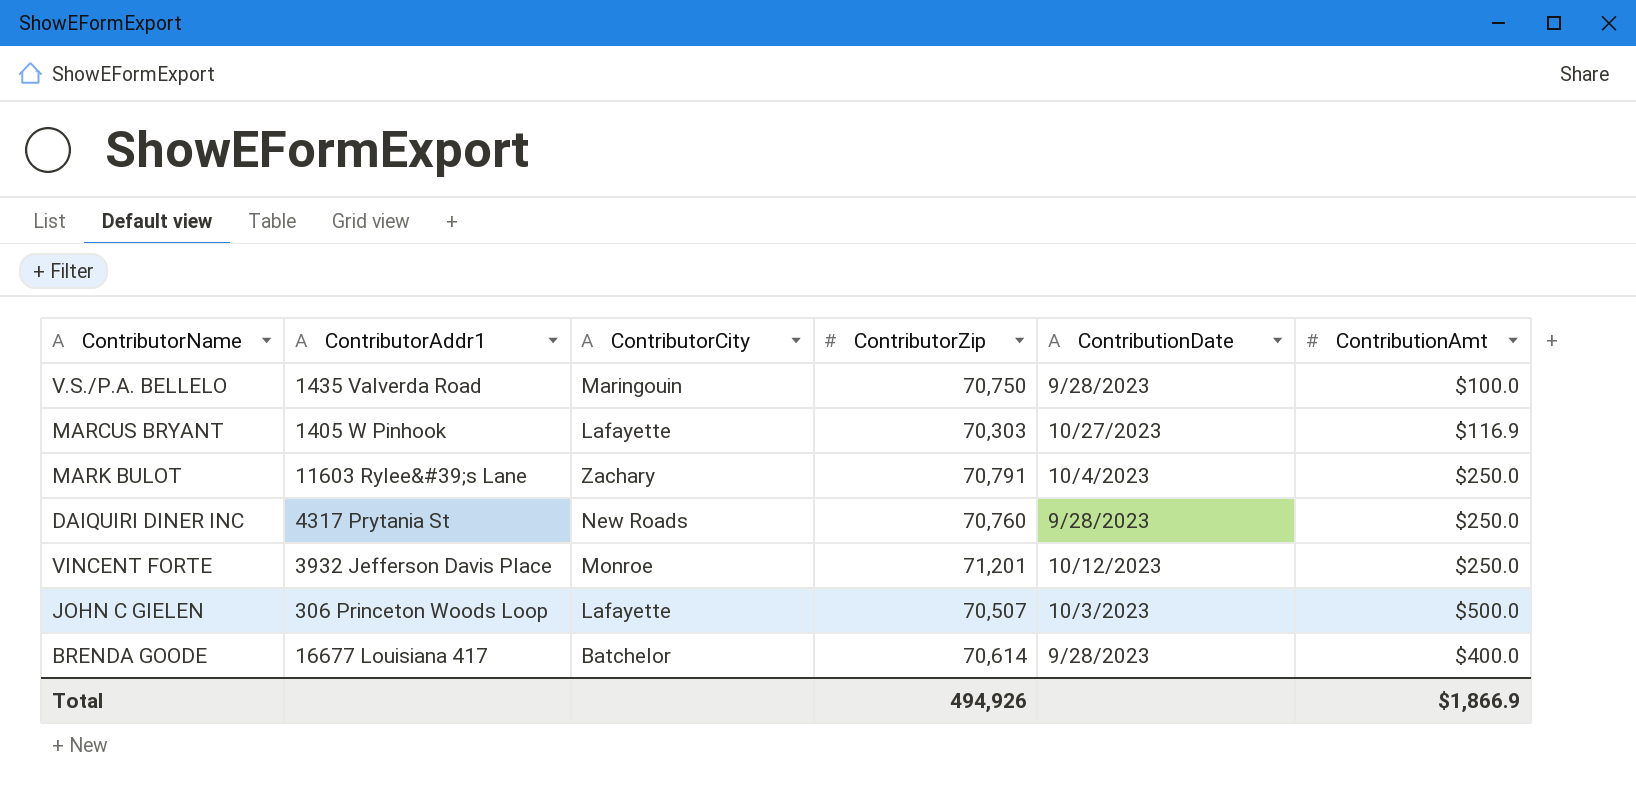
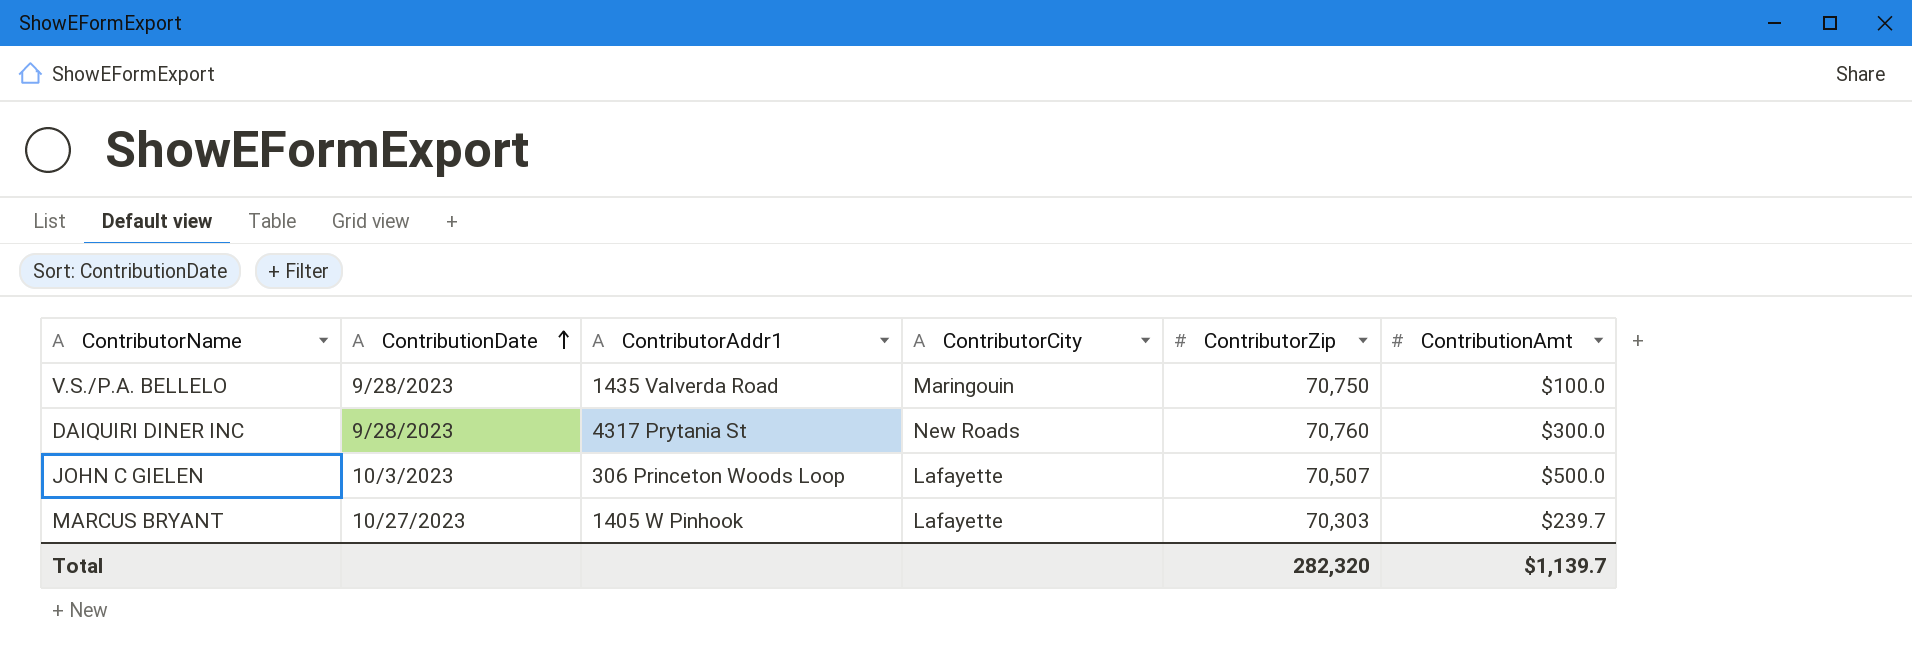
row order: none -> ContributionDate ascending
column ContributionDate | position: 5 -> 2
row MARK BULOT: 11603 Rylee&#39;s Lane | Zachary | 70,791 | 10/4/2023 | $250.0 -> none
row VINCENT FORTE: 3932 Jefferson Davis Place | Monroe | 71,201 | 10/12/2023 | $250.0 -> none
row BRENDA GOODE: 16677 Louisiana 417 | Batchelor | 70,614 | 9/28/2023 | $400.0 -> none
DAIQUIRI DINER INC | ContributionAmt: $250.0 -> $300.0
MARCUS BRYANT | ContributionAmt: $116.9 -> $239.7
Total | ContributorZip: 494,926 -> 282,320
Total | ContributionAmt: $1,866.9 -> $1,139.7

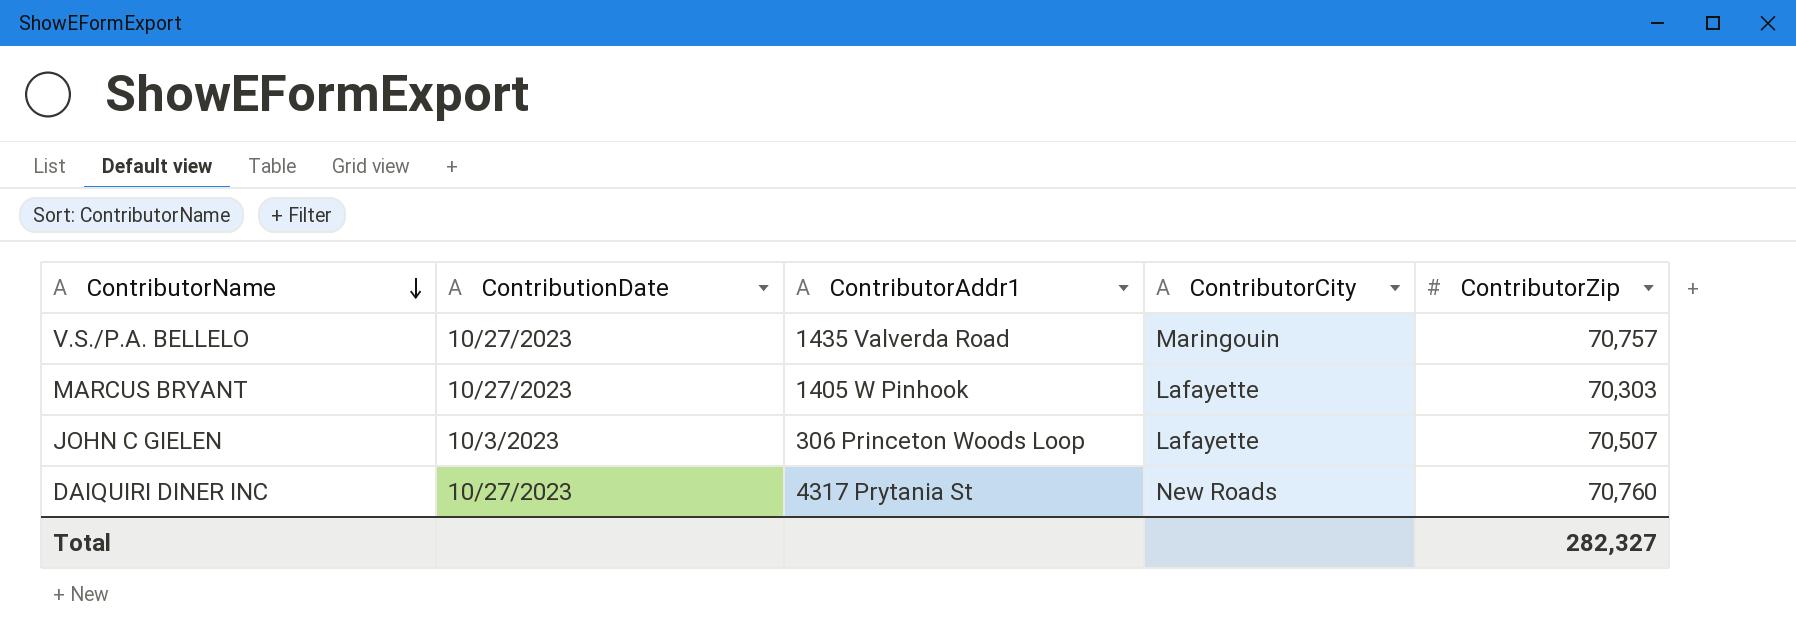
row order: ContributionDate ascending -> ContributorName descending
column ContributionAmt | position: 6 -> none
V.S./P.A. BELLELO | ContributionDate: 9/28/2023 -> 10/27/2023
V.S./P.A. BELLELO | ContributorZip: 70,750 -> 70,757
DAIQUIRI DINER INC | ContributionDate: 9/28/2023 -> 10/27/2023
Total | ContributorZip: 282,320 -> 282,327

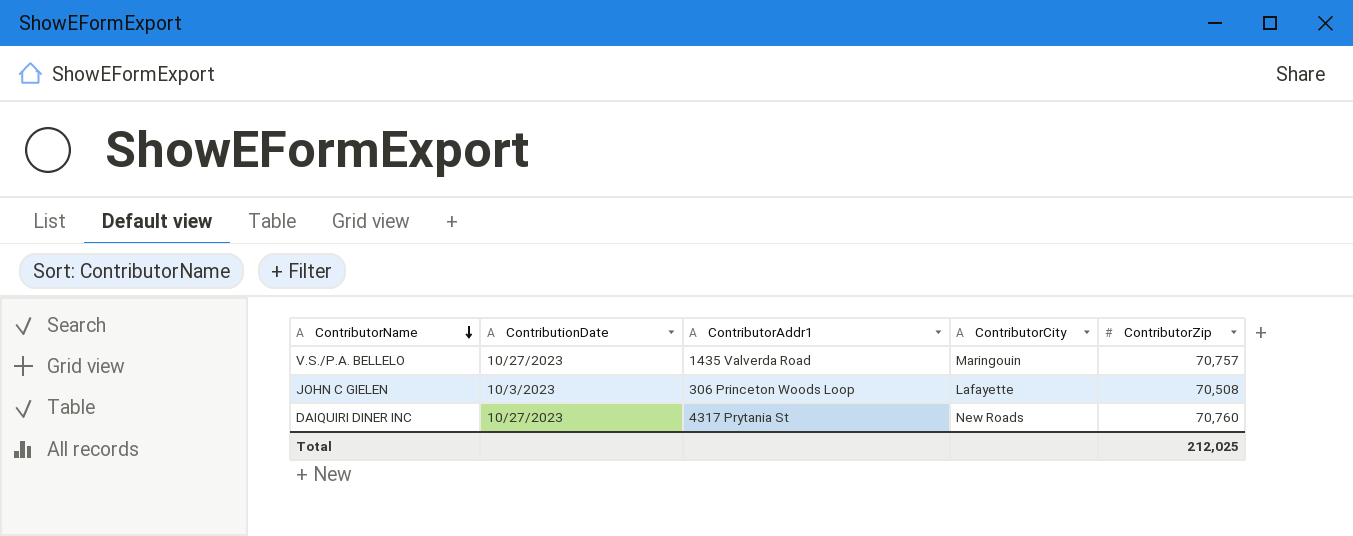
row MARCUS BRYANT: 10/27/2023 | 1405 W Pinhook | Lafayette | 70,303 -> none
JOHN C GIELEN | ContributorZip: 70,507 -> 70,508
Total | ContributorZip: 282,327 -> 212,025

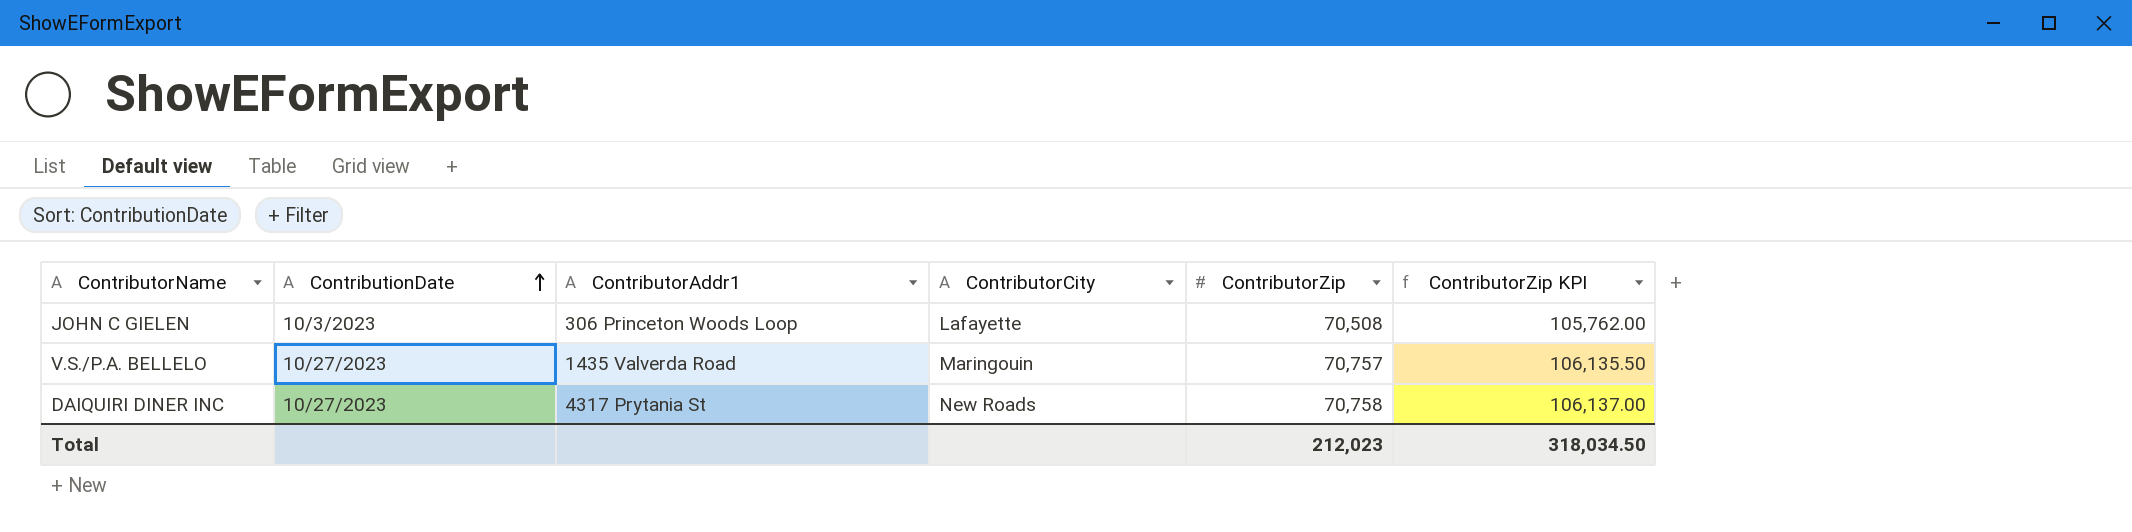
row order: ContributorName descending -> ContributionDate ascending
column ContributorZip KPI | formula: none -> [ContributorZip] * 1.5
DAIQUIRI DINER INC | ContributorZip: 70,760 -> 70,758
Total | ContributorZip: 212,025 -> 212,023

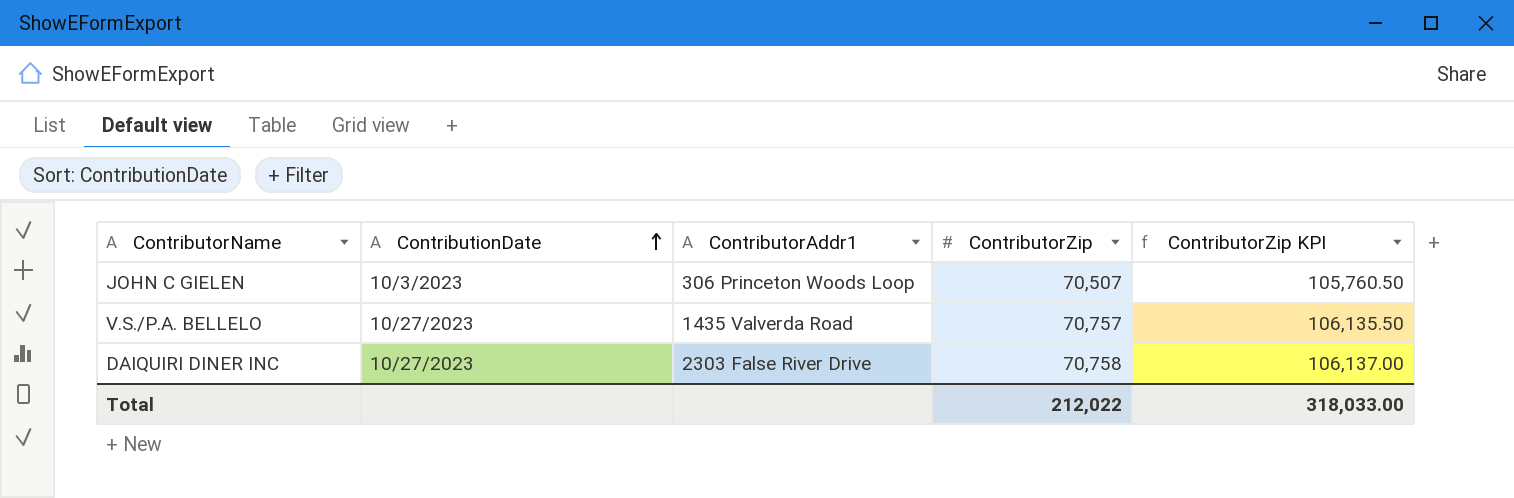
column ContributorCity | position: 4 -> none
JOHN C GIELEN | ContributorZip: 70,508 -> 70,507
JOHN C GIELEN | ContributorZip KPI: 105,762.00 -> 105,760.50
DAIQUIRI DINER INC | ContributorAddr1: 4317 Prytania St -> 2303 False River Drive
Total | ContributorZip: 212,023 -> 212,022
Total | ContributorZip KPI: 318,034.50 -> 318,033.00

